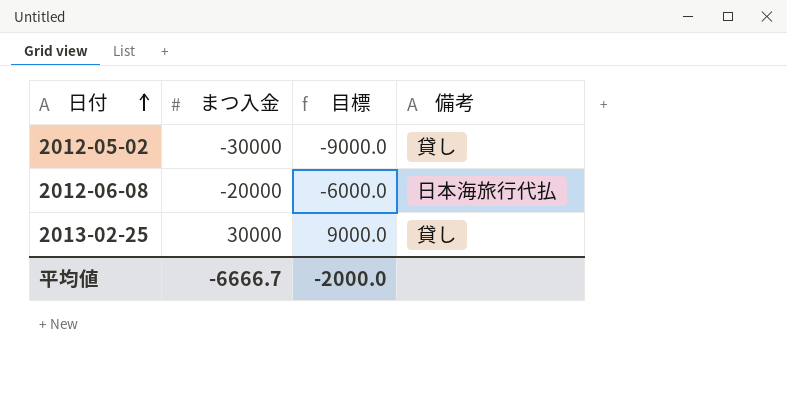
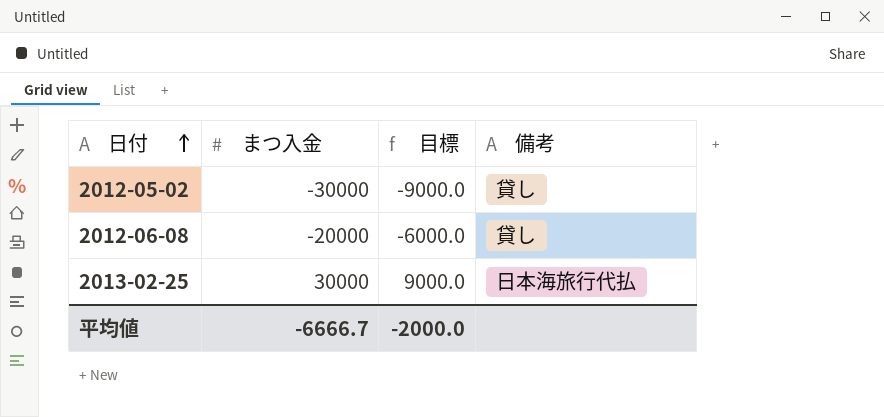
2012-06-08 | 備考: 日本海旅行代払 -> 貸し
2013-02-25 | 備考: 貸し -> 日本海旅行代払

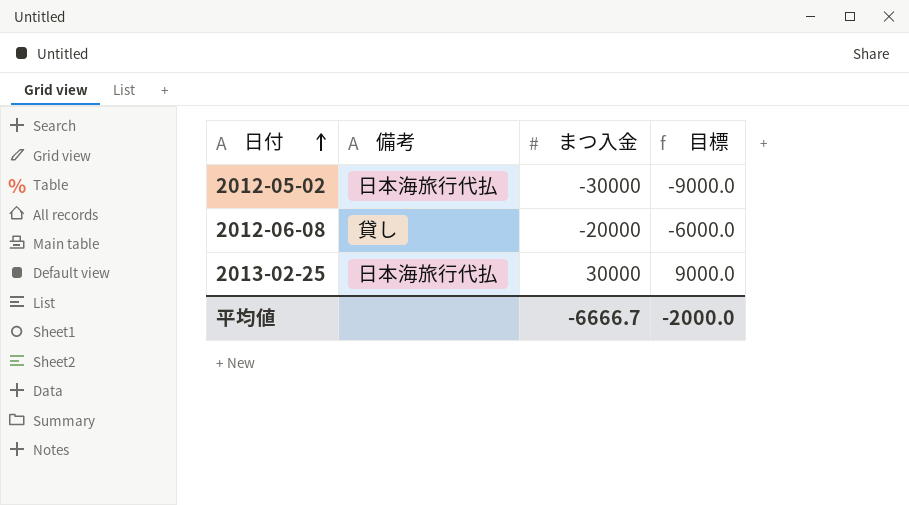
column 備考 | position: 4 -> 2
2012-05-02 | 備考: 貸し -> 日本海旅行代払

